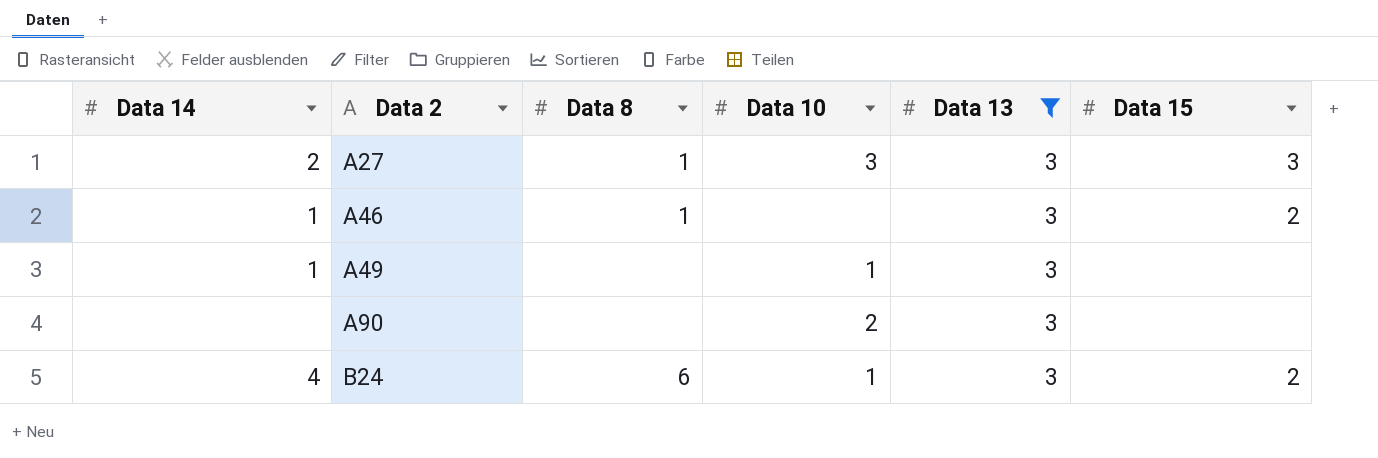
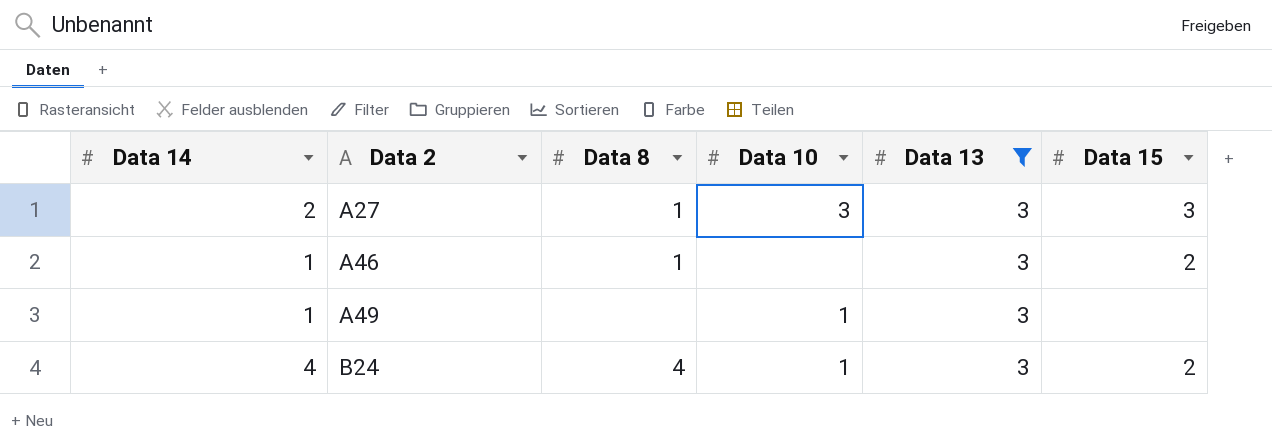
row A90: none | none | 2 | 3 | none -> none
B24 | Data 8: 6 -> 4

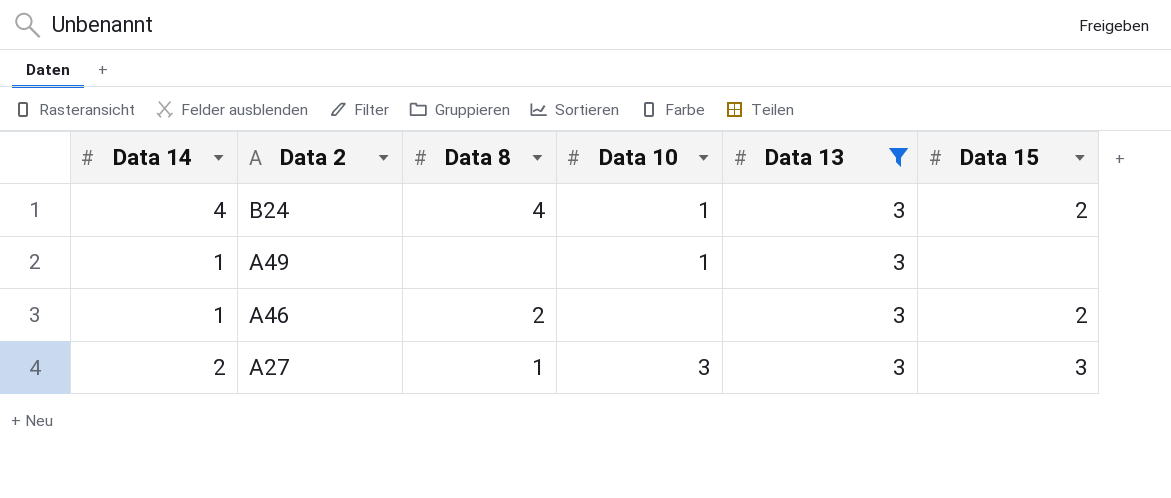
row order: Data 2 ascending -> Data 2 descending
A46 | Data 8: 1 -> 2

